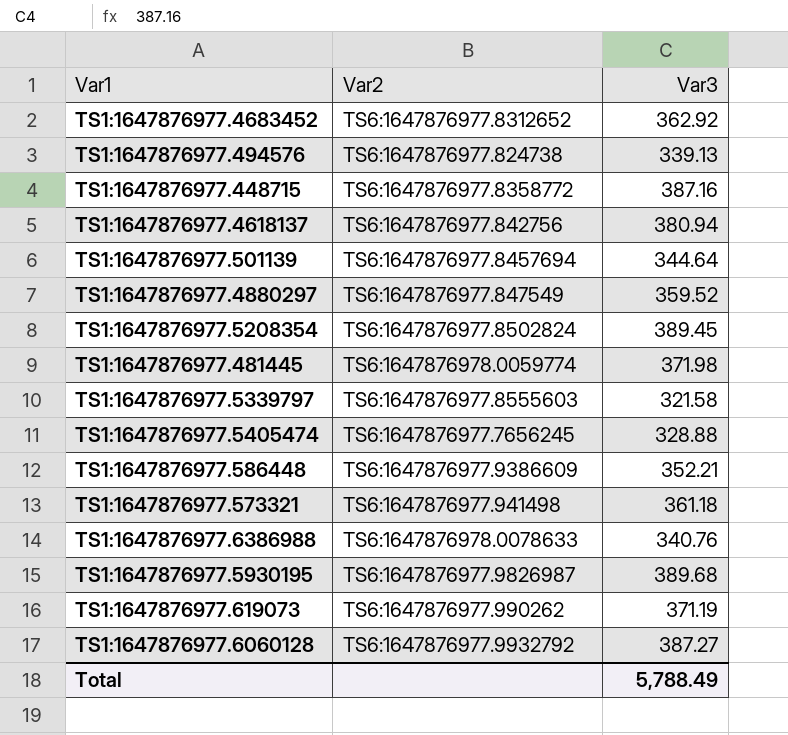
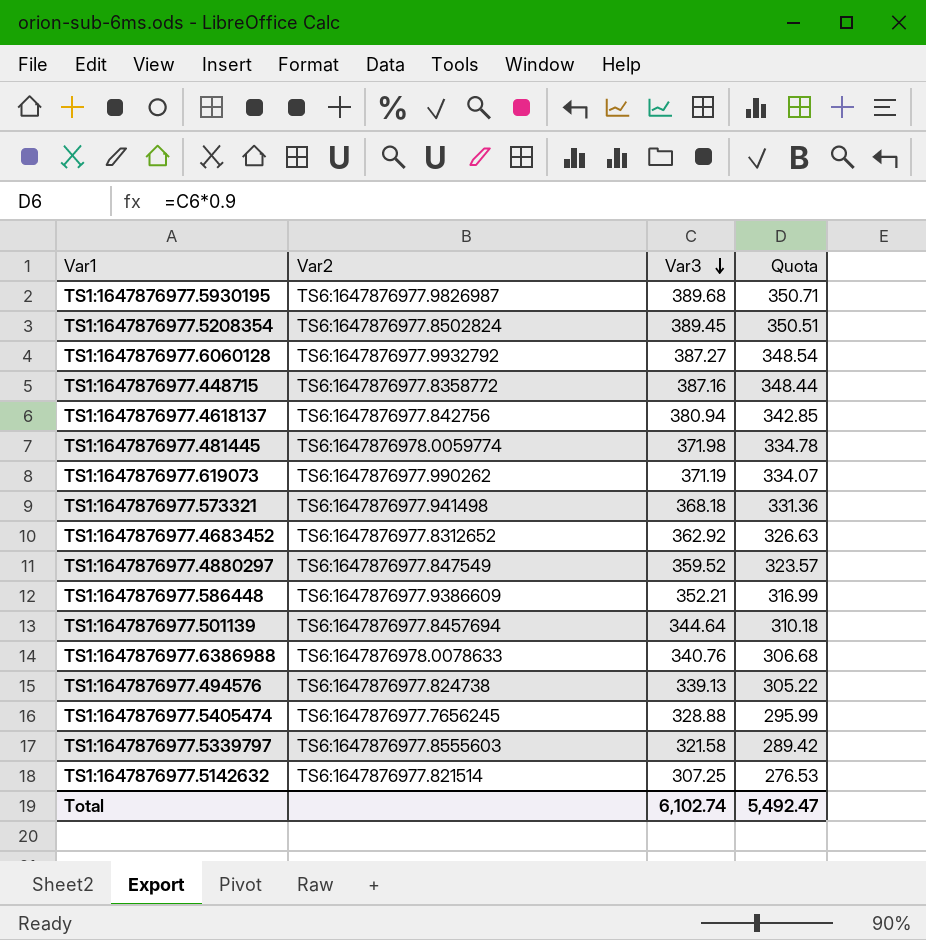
row order: none -> Var3 descending
column Quota | formula: none -> [Var3] * 0.9
TS1:1647876977.573321 | Var3: 361.18 -> 368.18
row TS1:1647876977.5142632: none -> TS6:1647876977.821514 | 307.25 | 276.53
Total | Var3: 5,788.49 -> 6,102.74

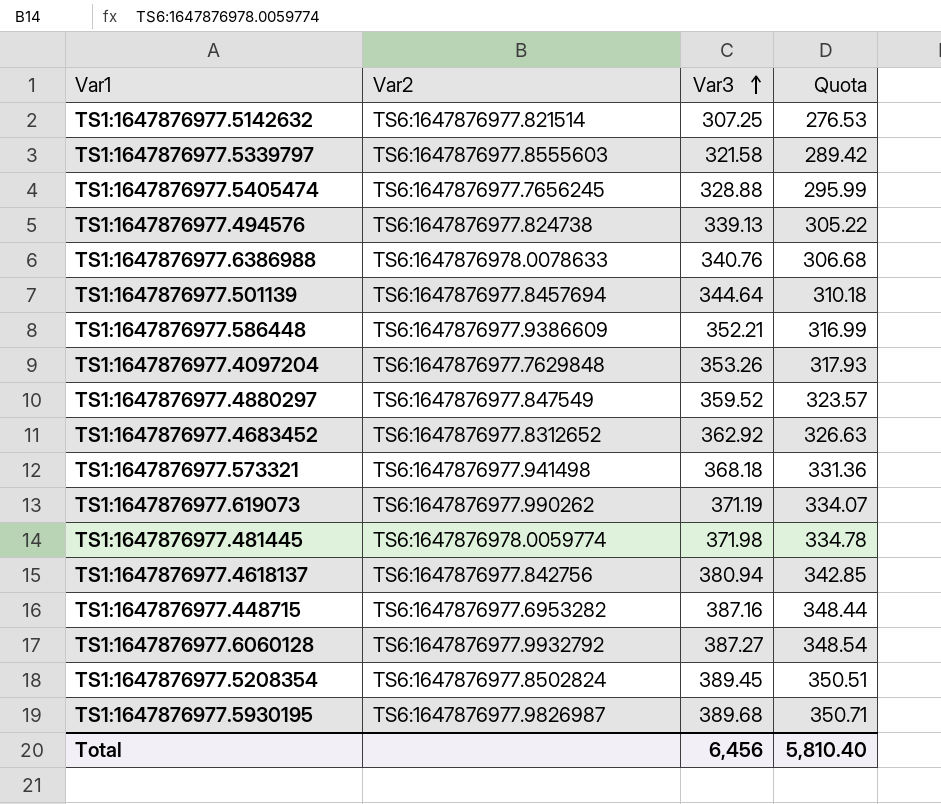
row order: Var3 descending -> Var3 ascending
row TS1:1647876977.4097204: none -> TS6:1647876977.7629848 | 353.26 | 317.93
TS1:1647876977.448715 | Var2: TS6:1647876977.8358772 -> TS6:1647876977.6953282
Total | Var3: 6,102.74 -> 6,456
Total | Quota: 5,492.47 -> 5,810.40

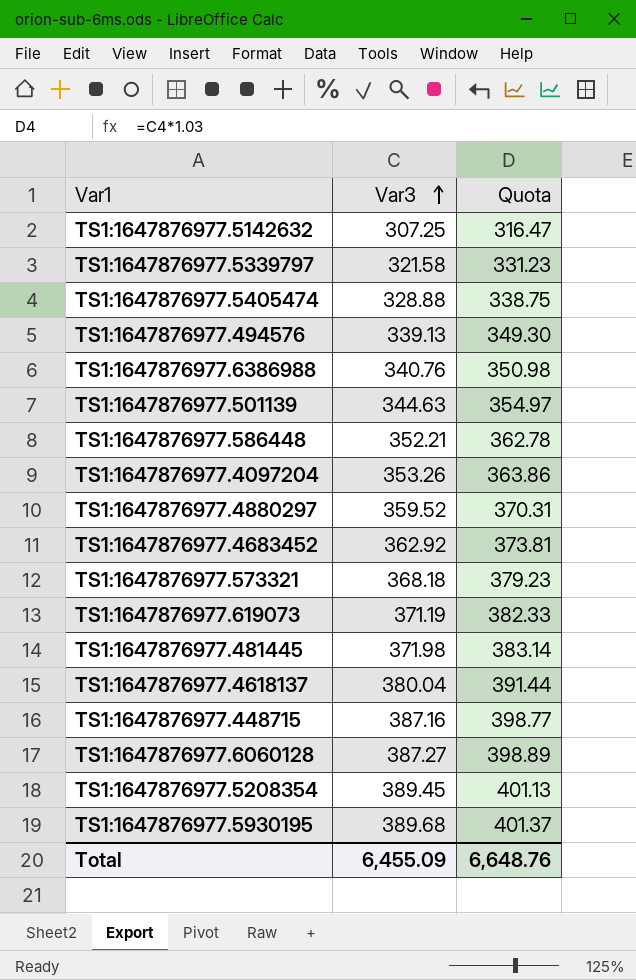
column Var2 | position: 2 -> none
column Quota | formula: [Var3] * 0.9 -> [Var3] * 1.03
TS1:1647876977.501139 | Var3: 344.64 -> 344.63
TS1:1647876977.4618137 | Var3: 380.94 -> 380.04
Total | Var3: 6,456 -> 6,455.09
Total | Quota: 5,810.40 -> 6,648.76

